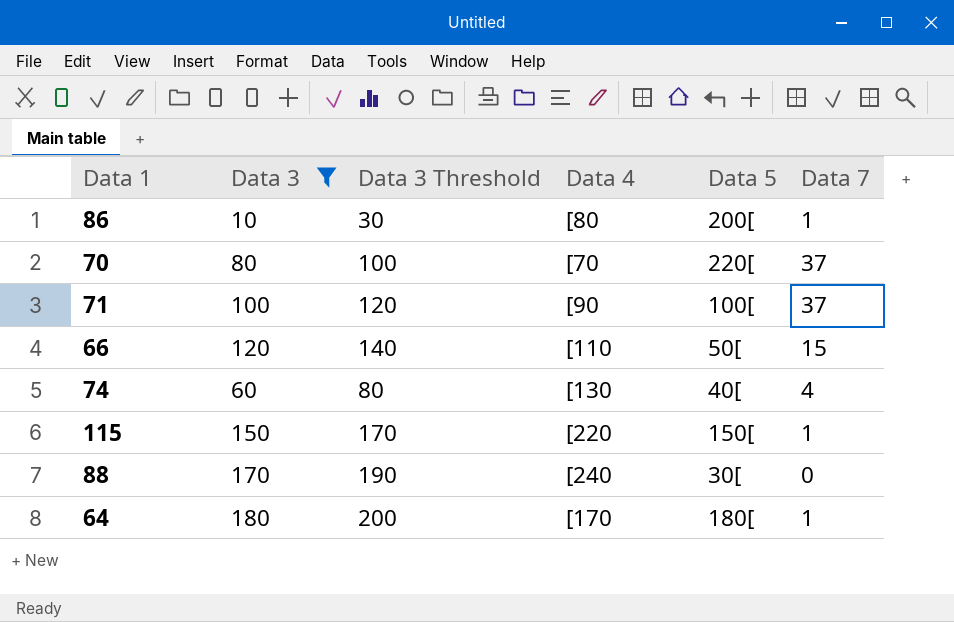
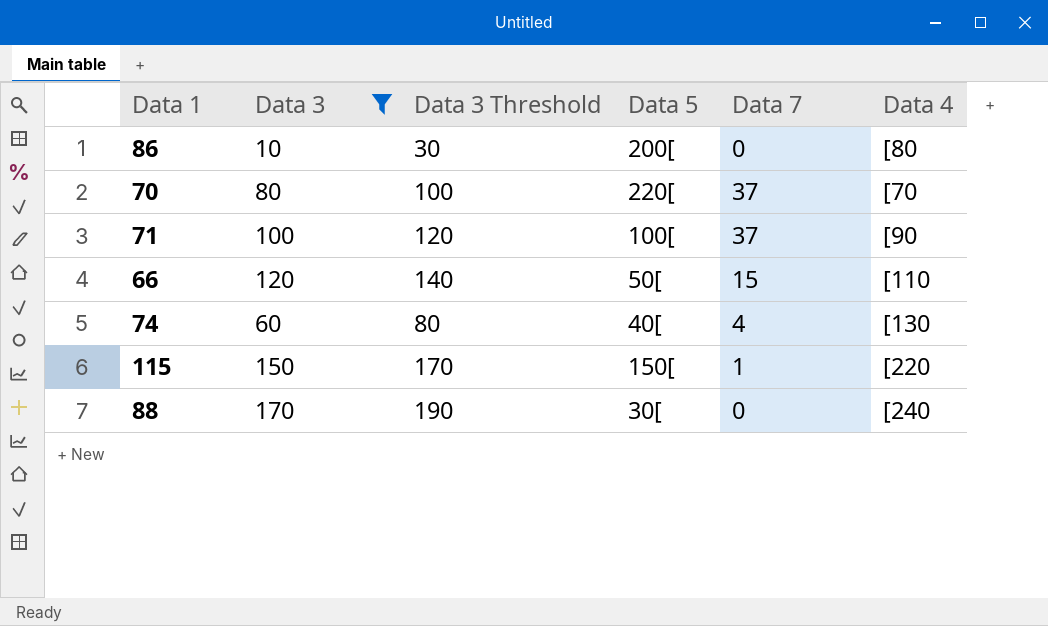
column Data 4 | position: 4 -> 6
row 64: 180 | 200 | [170 | 180[ | 1 -> none
86 | Data 7: 1 -> 0

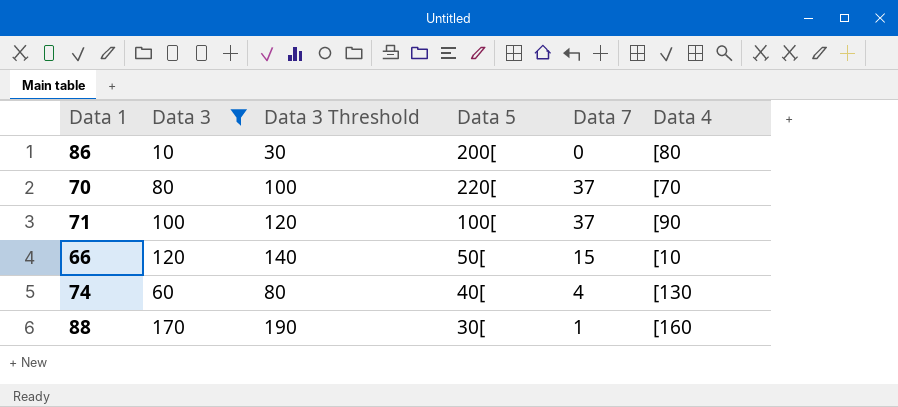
row 115: 150 | 170 | 150[ | 1 | [220 -> none
66 | Data 4: [110 -> [10
88 | Data 7: 0 -> 1
88 | Data 4: [240 -> [160

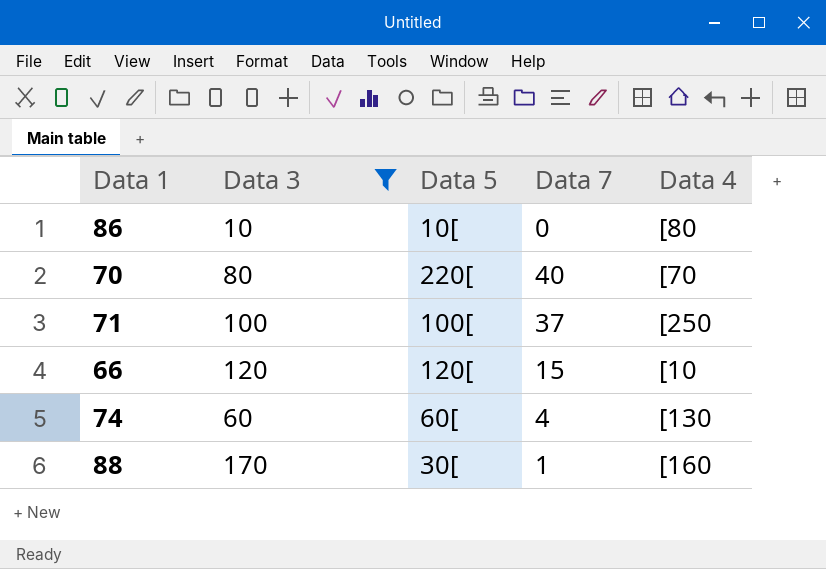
column Data 3 Threshold | formula: [Data 3] + 20 -> none
86 | Data 5: 200[ -> 10[
70 | Data 7: 37 -> 40
71 | Data 4: [90 -> [250
66 | Data 5: 50[ -> 120[
74 | Data 5: 40[ -> 60[

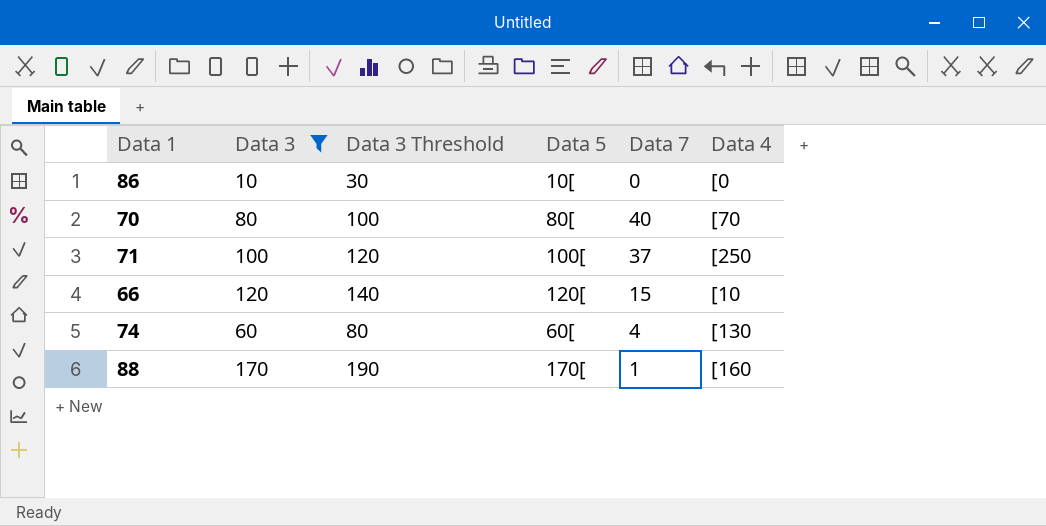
column Data 3 Threshold | formula: none -> [Data 3] + 20
86 | Data 4: [80 -> [0
70 | Data 5: 220[ -> 80[
88 | Data 5: 30[ -> 170[

